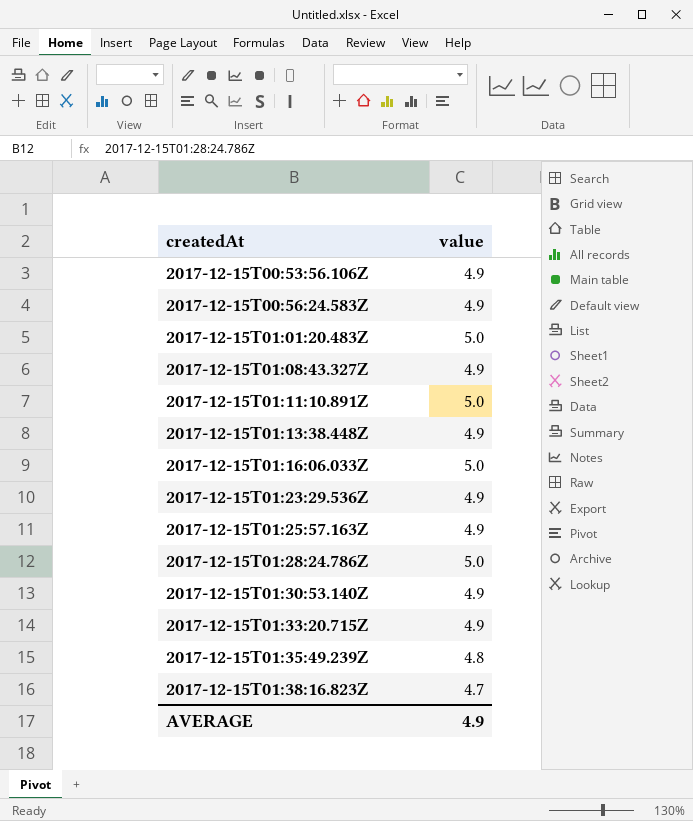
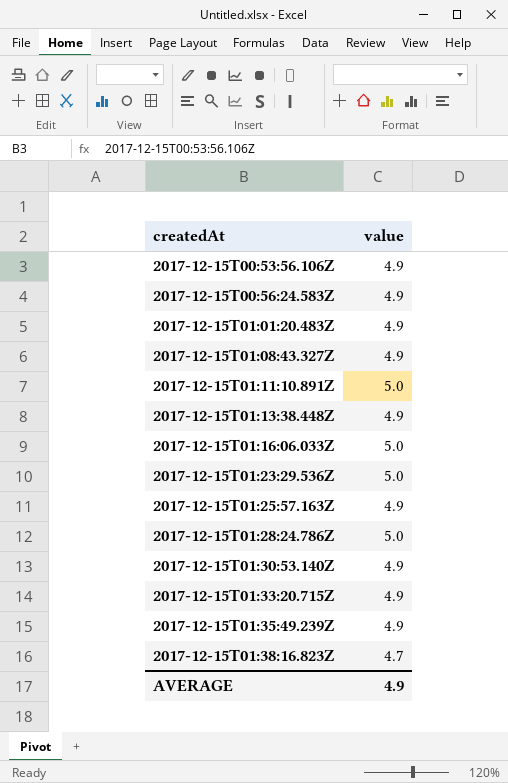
2017-12-15T01:01:20.483Z | value: 5.0 -> 4.9
2017-12-15T01:23:29.536Z | value: 4.9 -> 5.0
2017-12-15T01:35:49.239Z | value: 4.8 -> 4.9

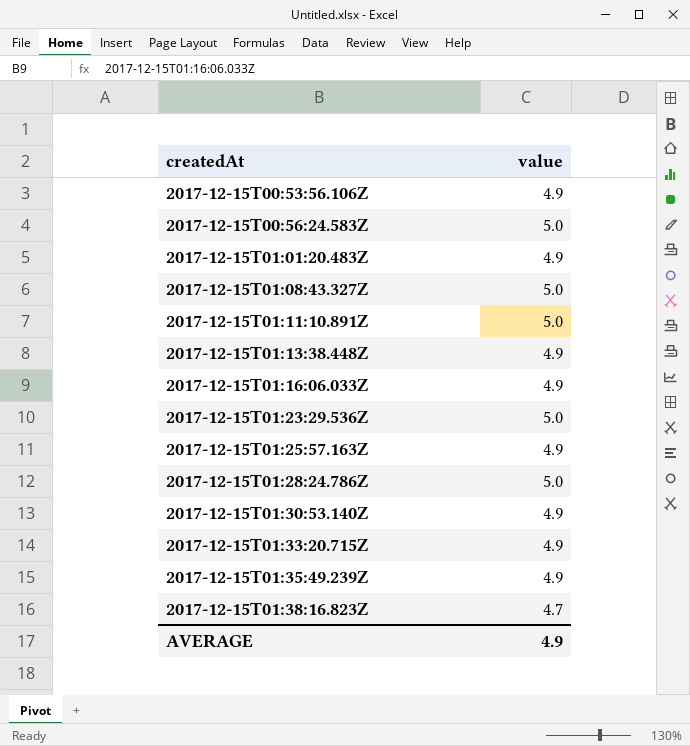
2017-12-15T00:56:24.583Z | value: 4.9 -> 5.0
2017-12-15T01:08:43.327Z | value: 4.9 -> 5.0
2017-12-15T01:16:06.033Z | value: 5.0 -> 4.9

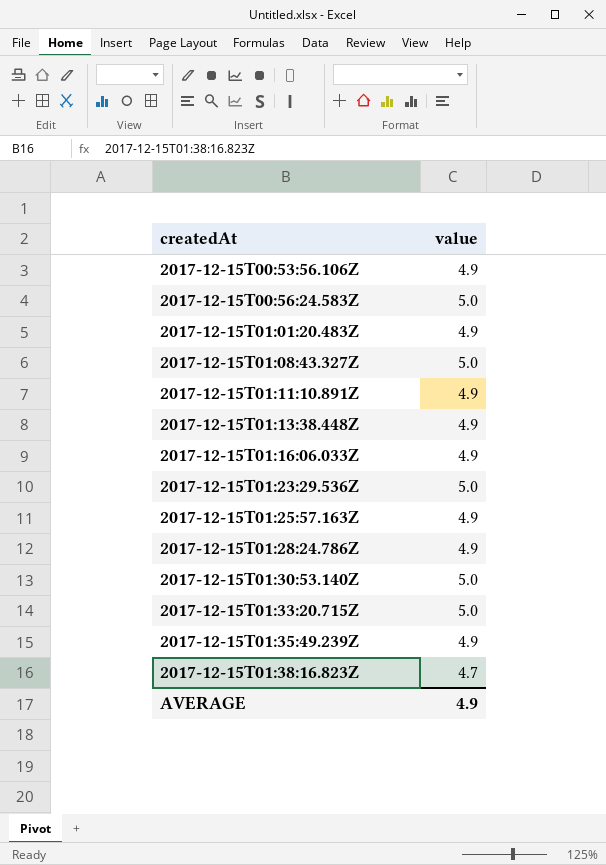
2017-12-15T01:11:10.891Z | value: 5.0 -> 4.9
2017-12-15T01:28:24.786Z | value: 5.0 -> 4.9
2017-12-15T01:30:53.140Z | value: 4.9 -> 5.0
2017-12-15T01:33:20.715Z | value: 4.9 -> 5.0

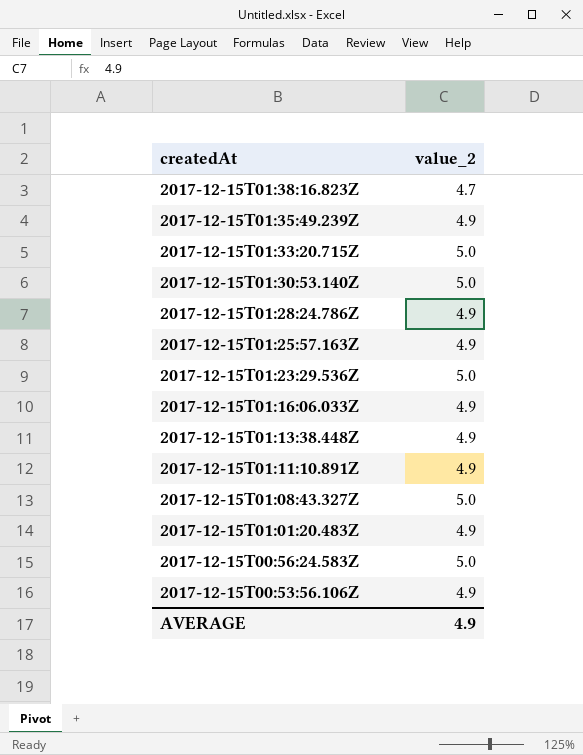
row order: createdAt ascending -> createdAt descending
column name: value -> value_2

